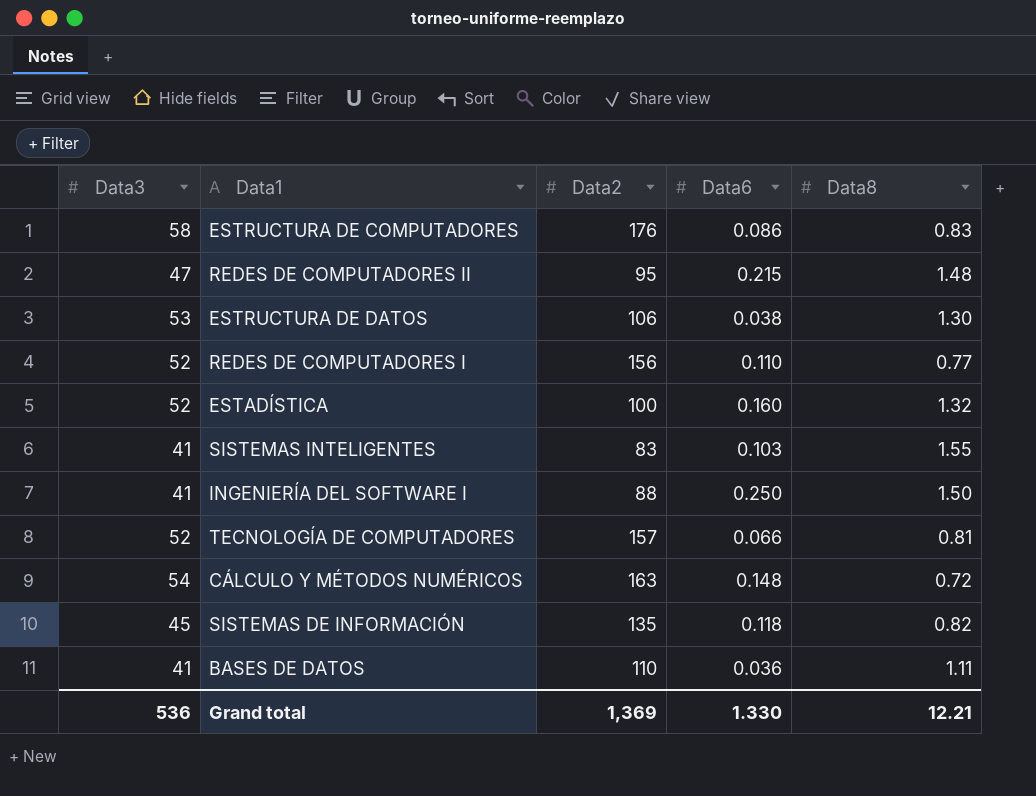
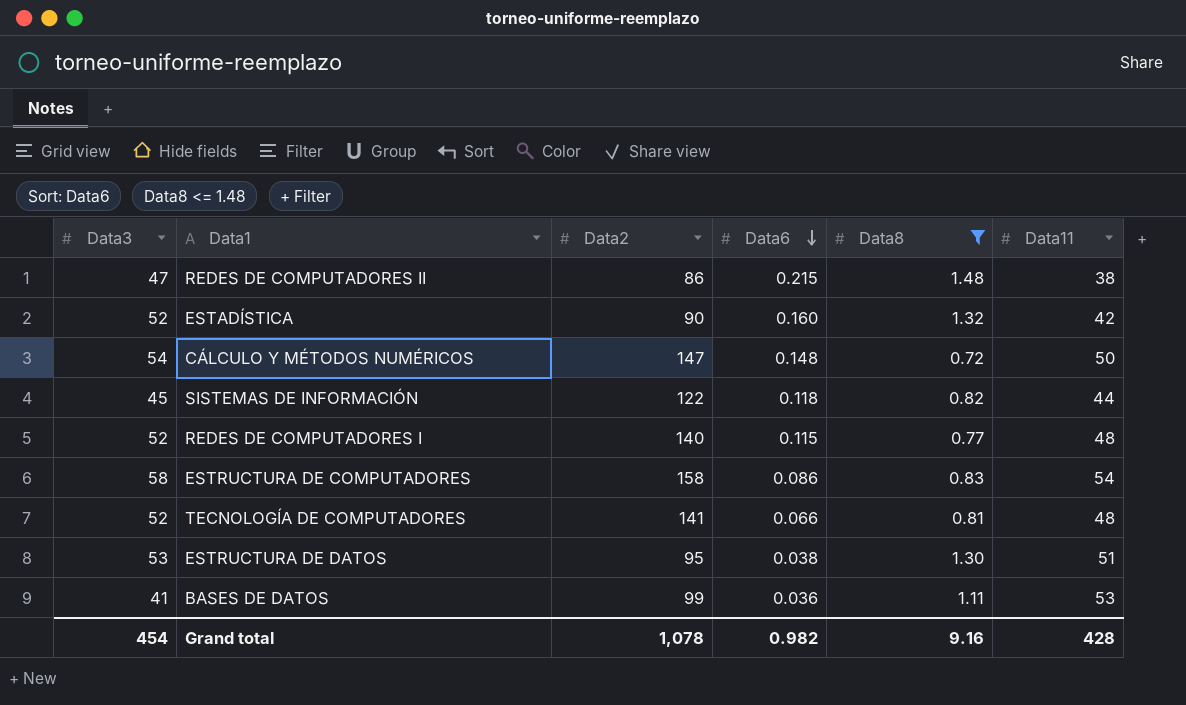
filter: none -> Data8 <= 1.48
row order: none -> Data6 descending
column Data11 | position: none -> 6
REDES DE COMPUTADORES II | Data2: 95 -> 86
ESTADÍSTICA | Data2: 100 -> 90
CÁLCULO Y MÉTODOS NUMÉRICOS | Data2: 163 -> 147
SISTEMAS DE INFORMACIÓN | Data2: 135 -> 122
REDES DE COMPUTADORES I | Data2: 156 -> 140
REDES DE COMPUTADORES I | Data6: 0.110 -> 0.115
ESTRUCTURA DE COMPUTADORES | Data2: 176 -> 158
TECNOLOGÍA DE COMPUTADORES | Data2: 157 -> 141
ESTRUCTURA DE DATOS | Data2: 106 -> 95
BASES DE DATOS | Data2: 110 -> 99
Grand total | Data3: 536 -> 454
Grand total | Data2: 1,369 -> 1,078
Grand total | Data6: 1.330 -> 0.982
Grand total | Data8: 12.21 -> 9.16

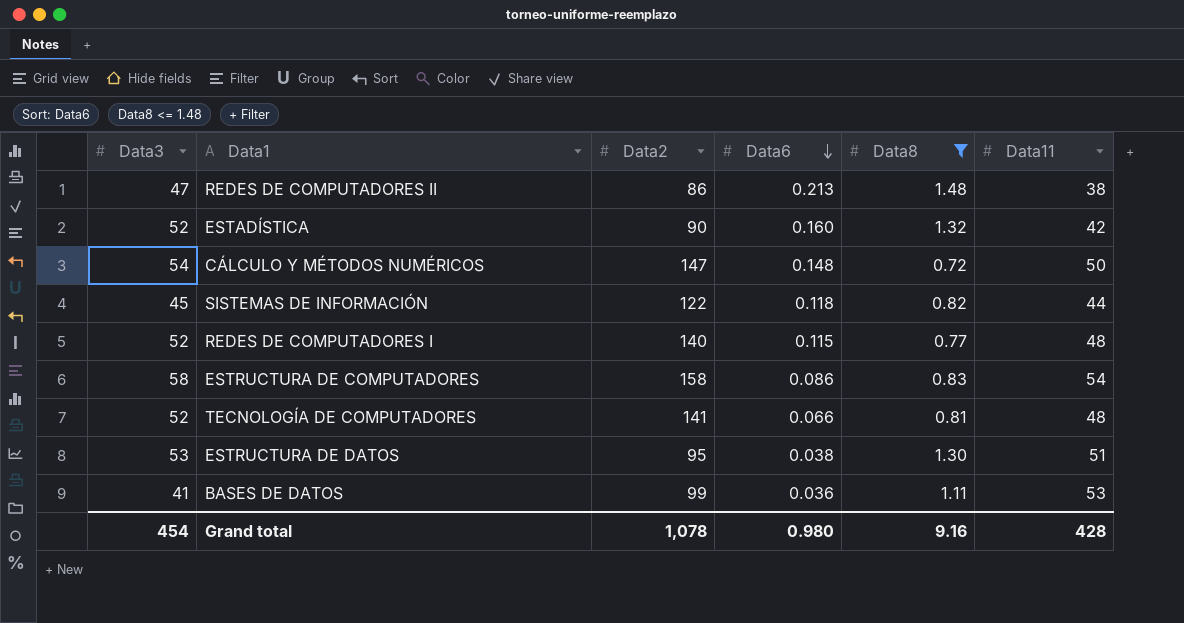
REDES DE COMPUTADORES II | Data6: 0.215 -> 0.213
Grand total | Data6: 0.982 -> 0.980

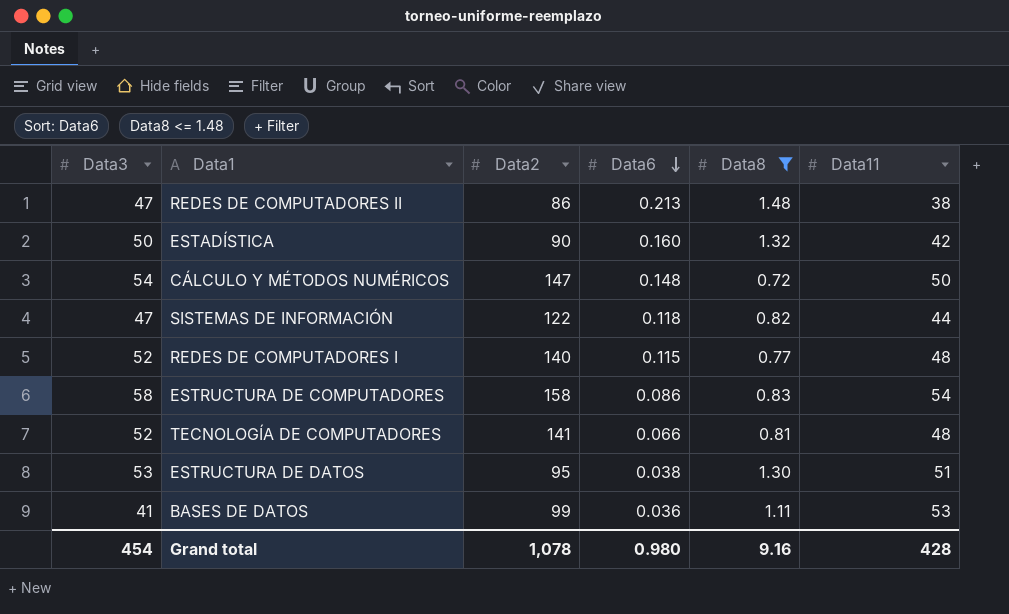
ESTADÍSTICA | Data3: 52 -> 50
SISTEMAS DE INFORMACIÓN | Data3: 45 -> 47

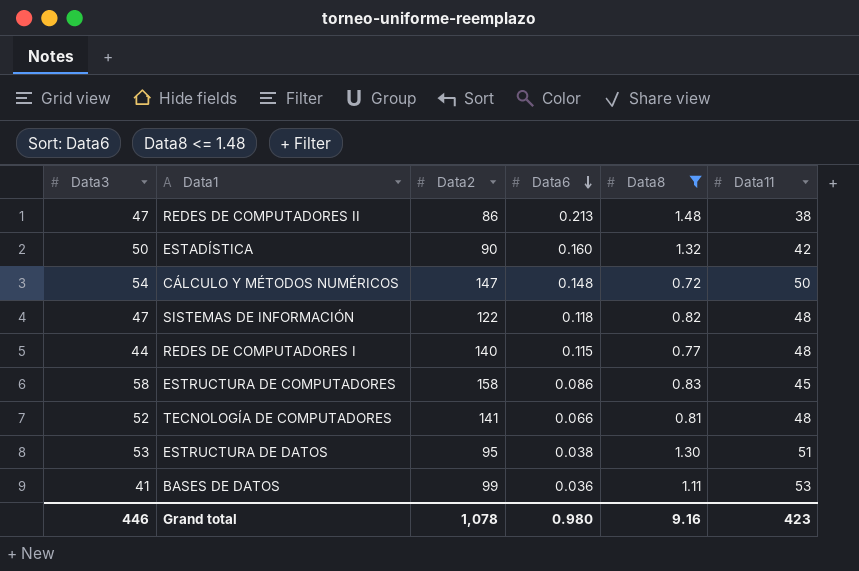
SISTEMAS DE INFORMACIÓN | Data11: 44 -> 48
REDES DE COMPUTADORES I | Data3: 52 -> 44
ESTRUCTURA DE COMPUTADORES | Data11: 54 -> 45
Grand total | Data3: 454 -> 446
Grand total | Data11: 428 -> 423

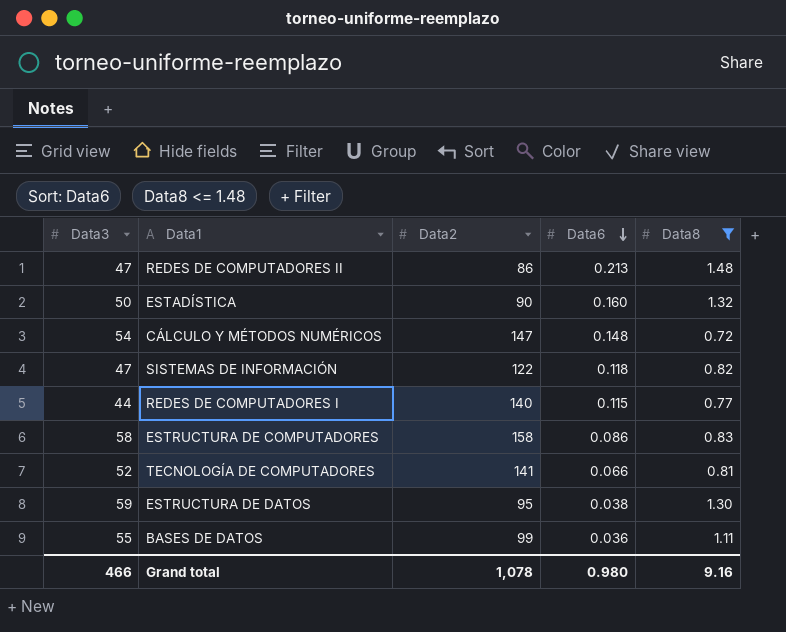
column Data11 | position: 6 -> none
ESTRUCTURA DE DATOS | Data3: 53 -> 59
BASES DE DATOS | Data3: 41 -> 55
Grand total | Data3: 446 -> 466

